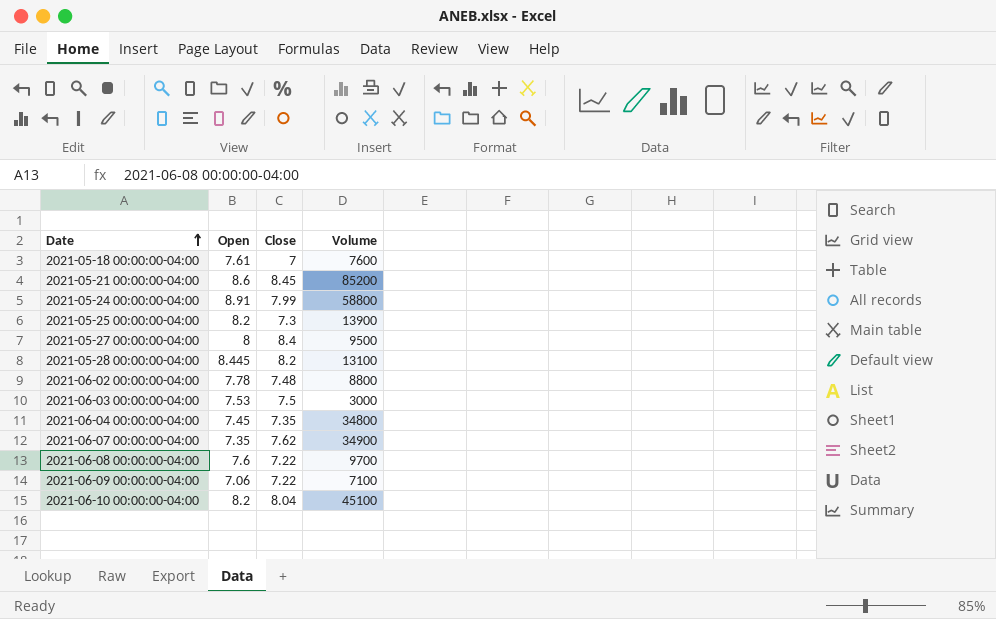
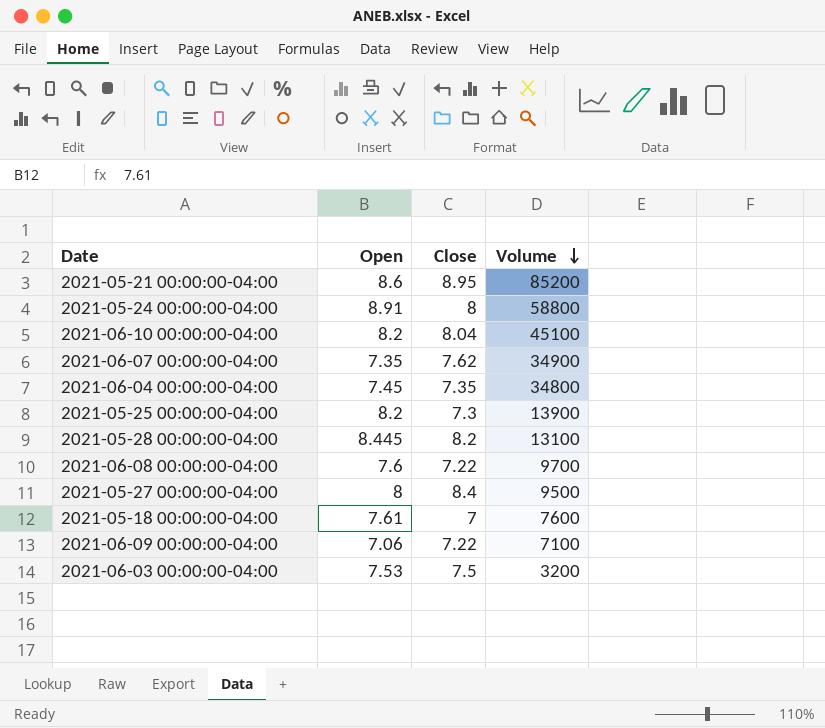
row order: Date ascending -> Volume descending
row 2021-06-02 00:00:00-04:00: 7.78 | 7.48 | 8800 -> none
2021-05-21 00:00:00-04:00 | Close: 8.45 -> 8.95
2021-05-24 00:00:00-04:00 | Close: 7.99 -> 8
2021-06-03 00:00:00-04:00 | Volume: 3000 -> 3200

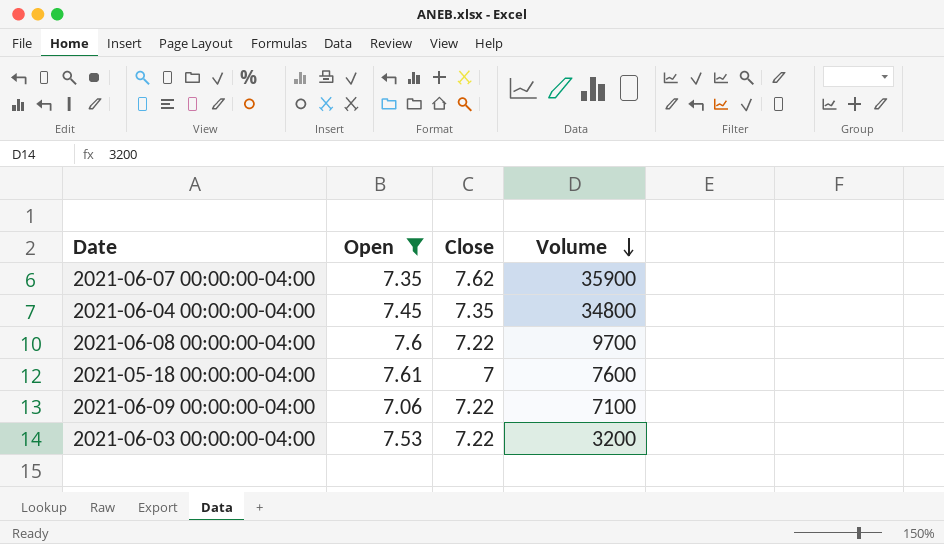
filter: none -> Open <= 7.61
2021-06-07 00:00:00-04:00 | Volume: 34900 -> 35900
2021-06-03 00:00:00-04:00 | Close: 7.5 -> 7.22

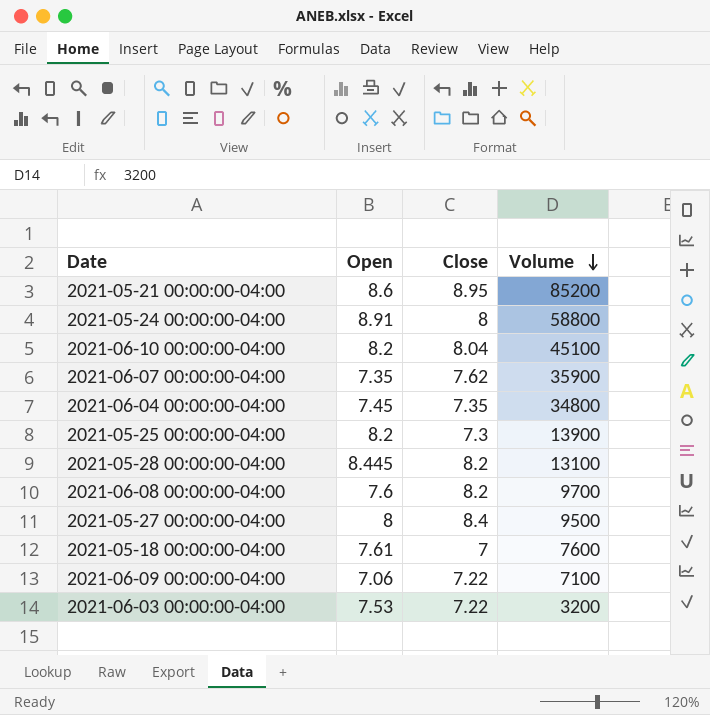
filter: Open <= 7.61 -> none
2021-06-08 00:00:00-04:00 | Close: 7.22 -> 8.2

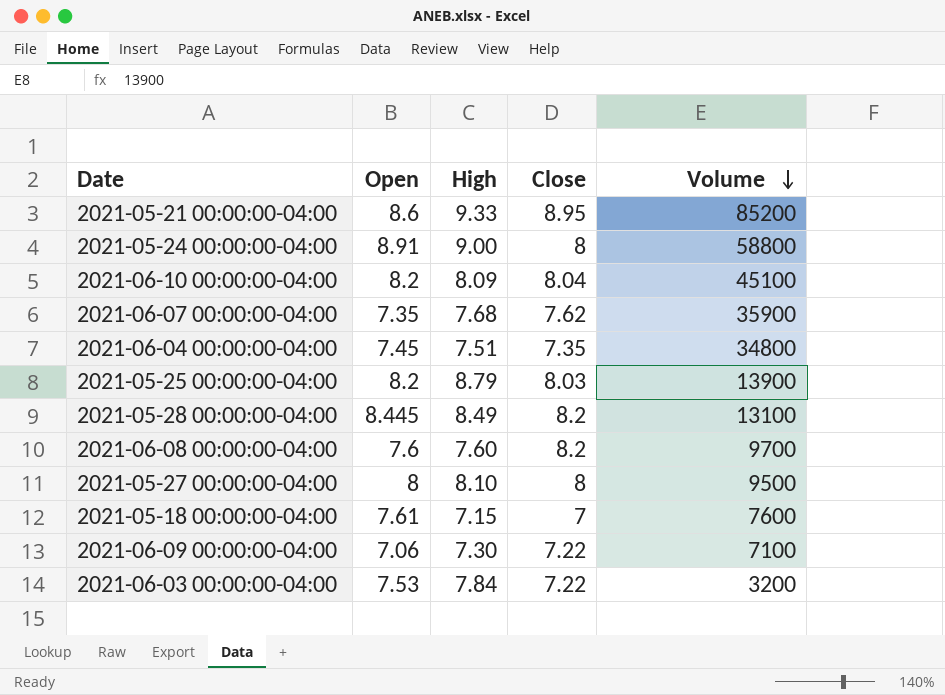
column High | position: none -> 3
2021-05-25 00:00:00-04:00 | Close: 7.3 -> 8.03
2021-05-27 00:00:00-04:00 | Close: 8.4 -> 8

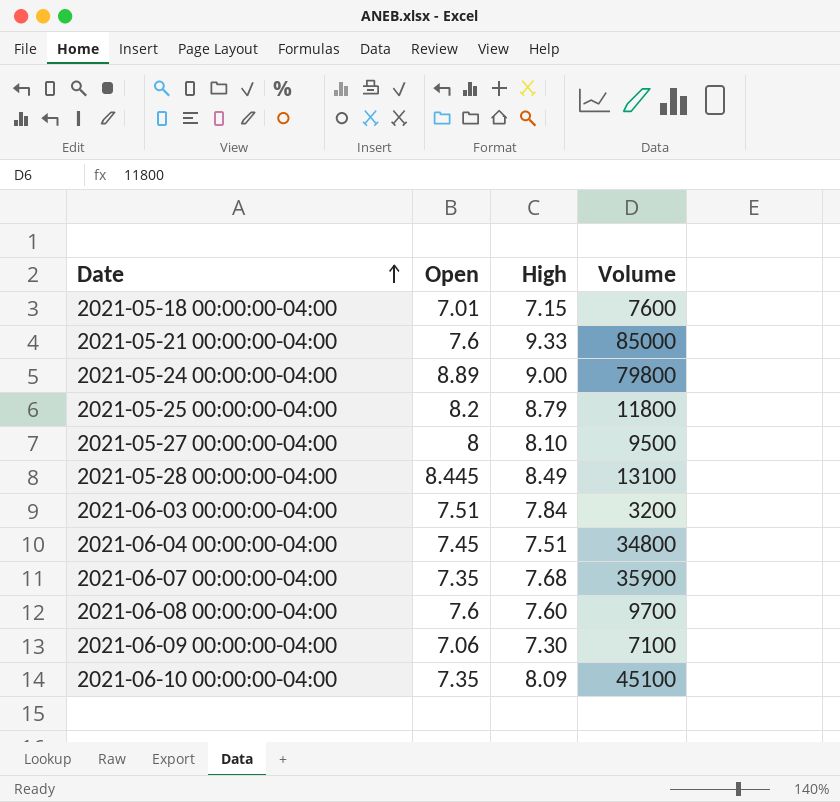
row order: Volume descending -> Date ascending
column Close | position: 4 -> none
2021-05-18 00:00:00-04:00 | Open: 7.61 -> 7.01
2021-05-21 00:00:00-04:00 | Open: 8.6 -> 7.6
2021-05-21 00:00:00-04:00 | Volume: 85200 -> 85000
2021-05-24 00:00:00-04:00 | Open: 8.91 -> 8.89
2021-05-24 00:00:00-04:00 | Volume: 58800 -> 79800
2021-05-25 00:00:00-04:00 | Volume: 13900 -> 11800
2021-06-03 00:00:00-04:00 | Open: 7.53 -> 7.51
2021-06-10 00:00:00-04:00 | Open: 8.2 -> 7.35

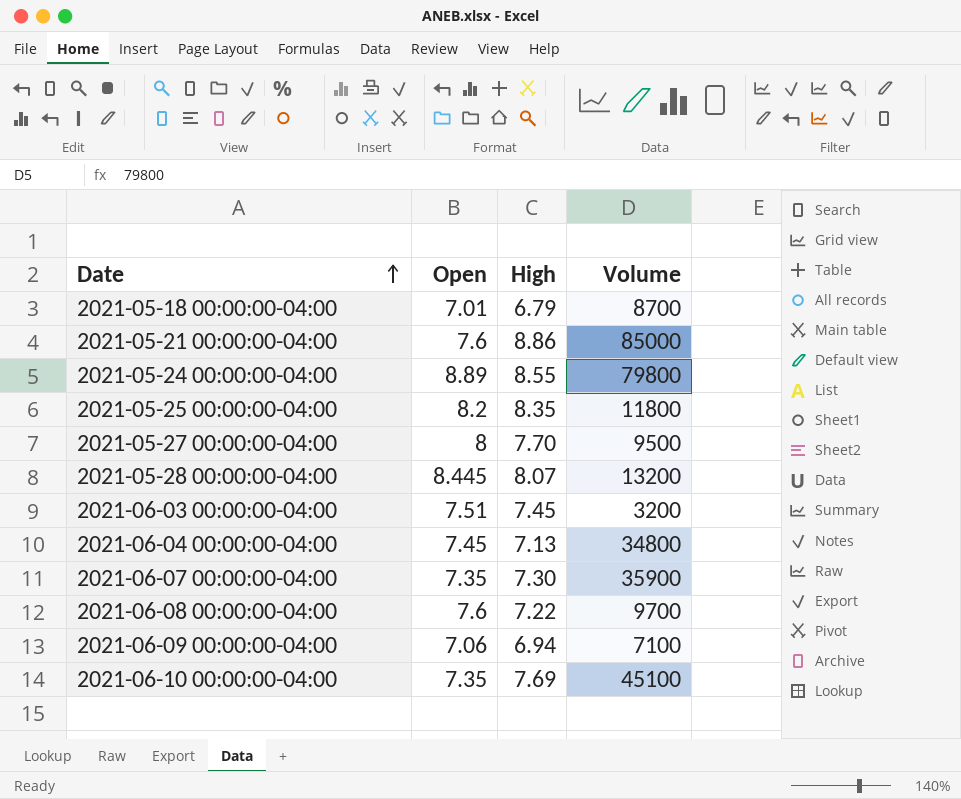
2021-05-18 00:00:00-04:00 | High: 7.15 -> 6.79
2021-05-18 00:00:00-04:00 | Volume: 7600 -> 8700
2021-05-21 00:00:00-04:00 | High: 9.33 -> 8.86
2021-05-24 00:00:00-04:00 | High: 9.00 -> 8.55
2021-05-25 00:00:00-04:00 | High: 8.79 -> 8.35
2021-05-27 00:00:00-04:00 | High: 8.10 -> 7.70
2021-05-28 00:00:00-04:00 | High: 8.49 -> 8.07
2021-05-28 00:00:00-04:00 | Volume: 13100 -> 13200
2021-06-03 00:00:00-04:00 | High: 7.84 -> 7.45
2021-06-04 00:00:00-04:00 | High: 7.51 -> 7.13
2021-06-07 00:00:00-04:00 | High: 7.68 -> 7.30
2021-06-08 00:00:00-04:00 | High: 7.60 -> 7.22
2021-06-09 00:00:00-04:00 | High: 7.30 -> 6.94
2021-06-10 00:00:00-04:00 | High: 8.09 -> 7.69

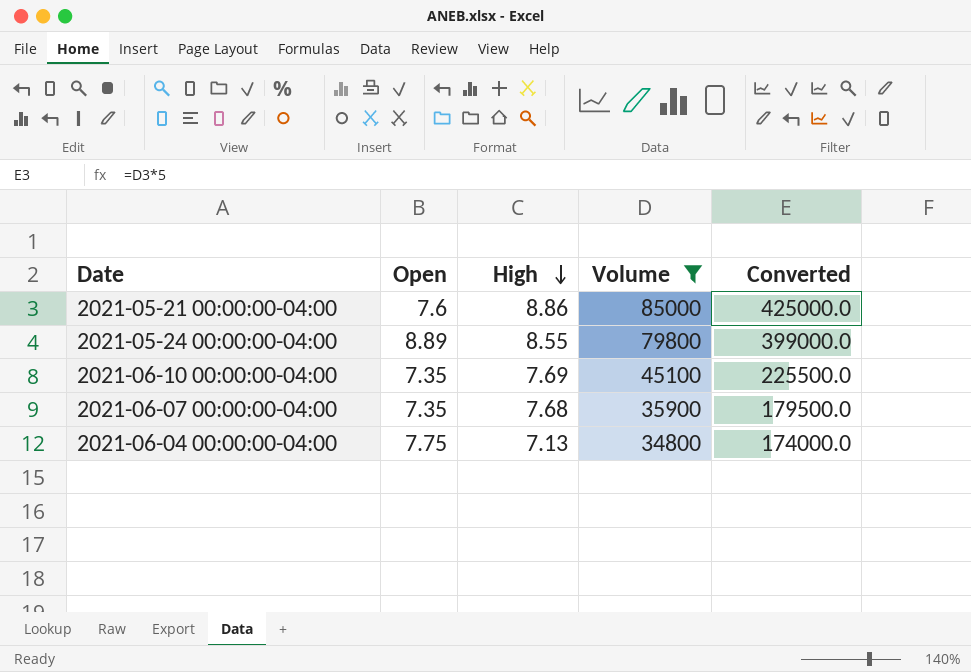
filter: none -> Volume >= 34800
row order: Date ascending -> High descending
column Converted | formula: none -> [Volume] * 5
2021-06-07 00:00:00-04:00 | High: 7.30 -> 7.68
2021-06-04 00:00:00-04:00 | Open: 7.45 -> 7.75

